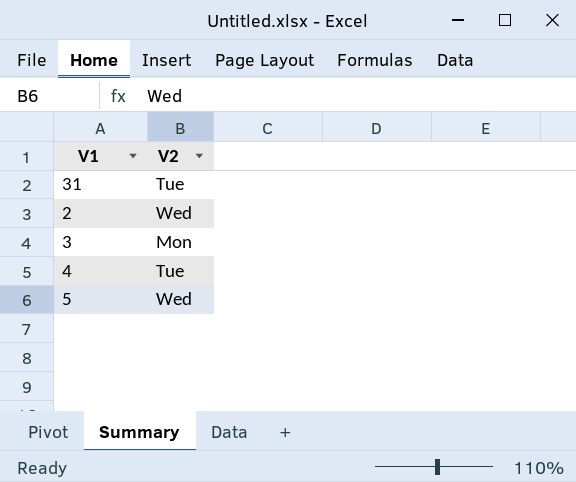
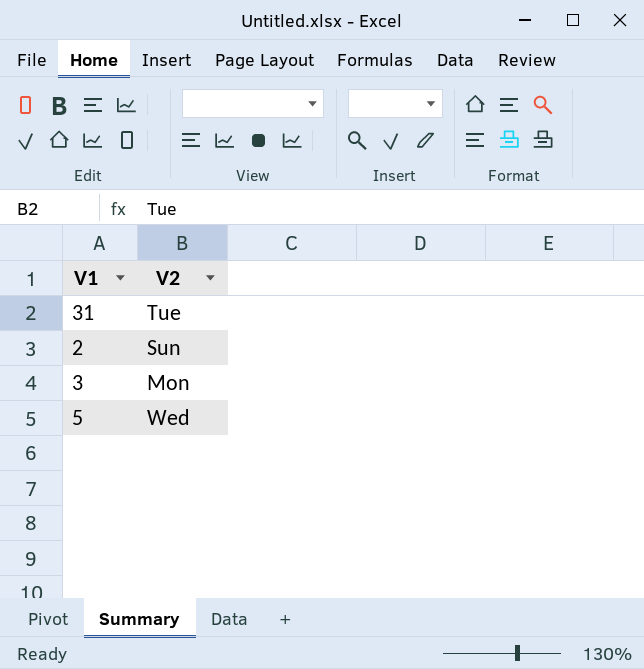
row 4: Tue -> none
2 | V2: Wed -> Sun

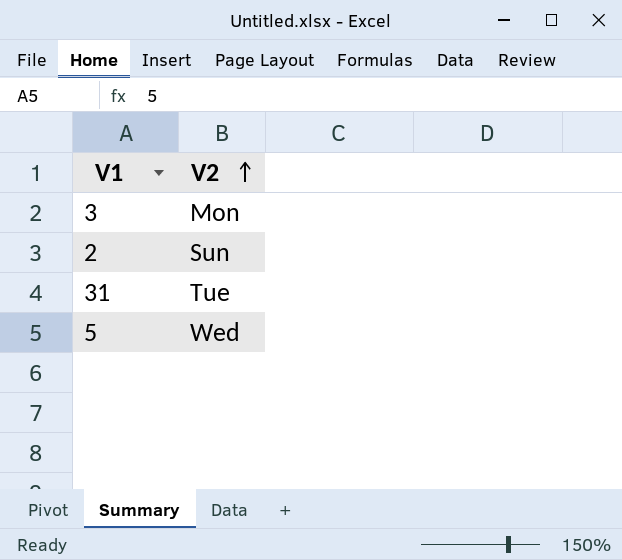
row order: none -> V2 ascending

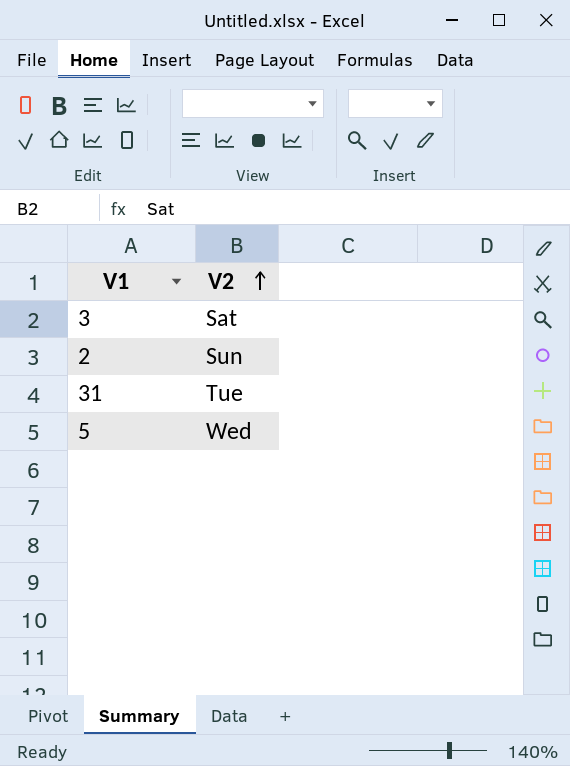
3 | V2: Mon -> Sat

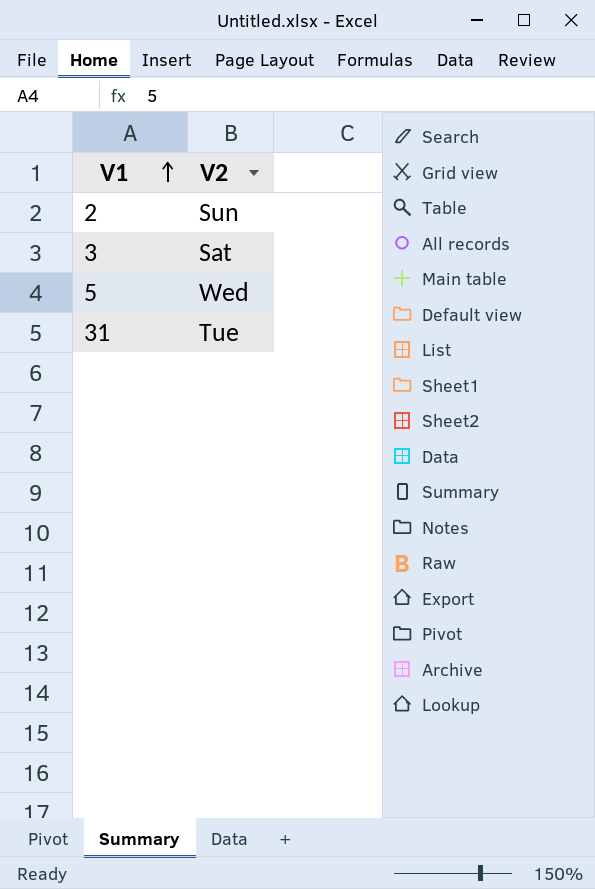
row order: V2 ascending -> V1 ascending

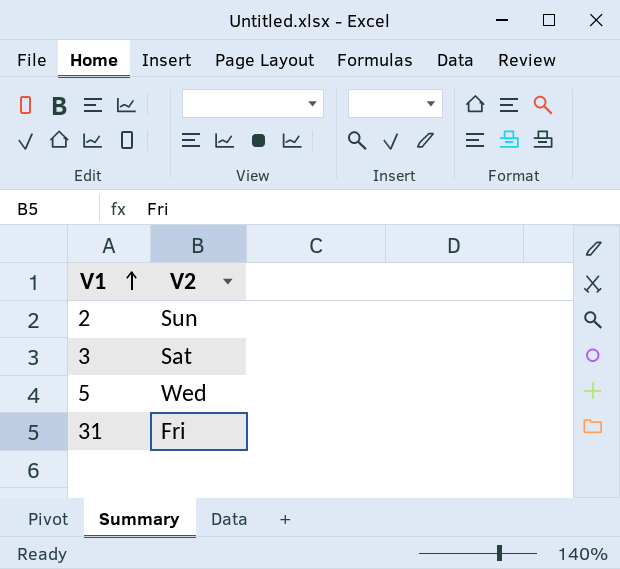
31 | V2: Tue -> Fri

